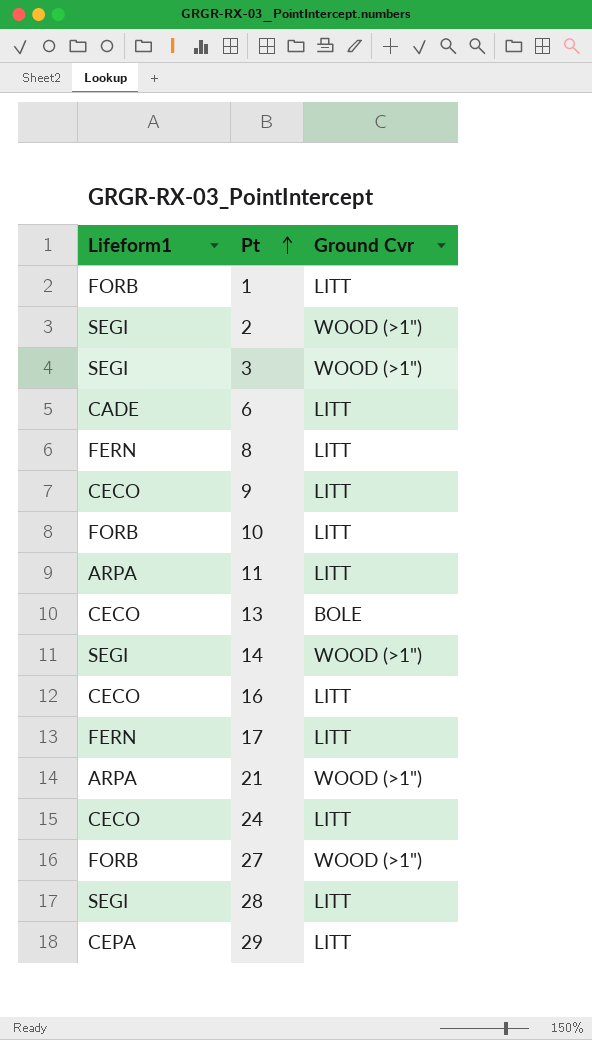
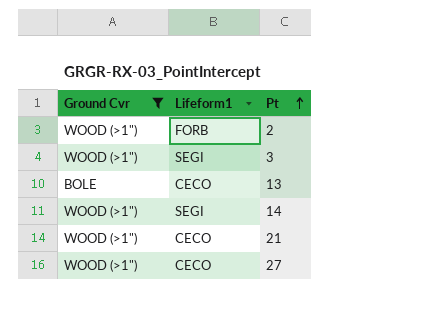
filter: none -> Ground Cvr != LITT
column Ground Cvr | position: 3 -> 1
2 | Lifeform1: SEGI -> FORB
21 | Lifeform1: ARPA -> CECO
27 | Lifeform1: FORB -> CECO

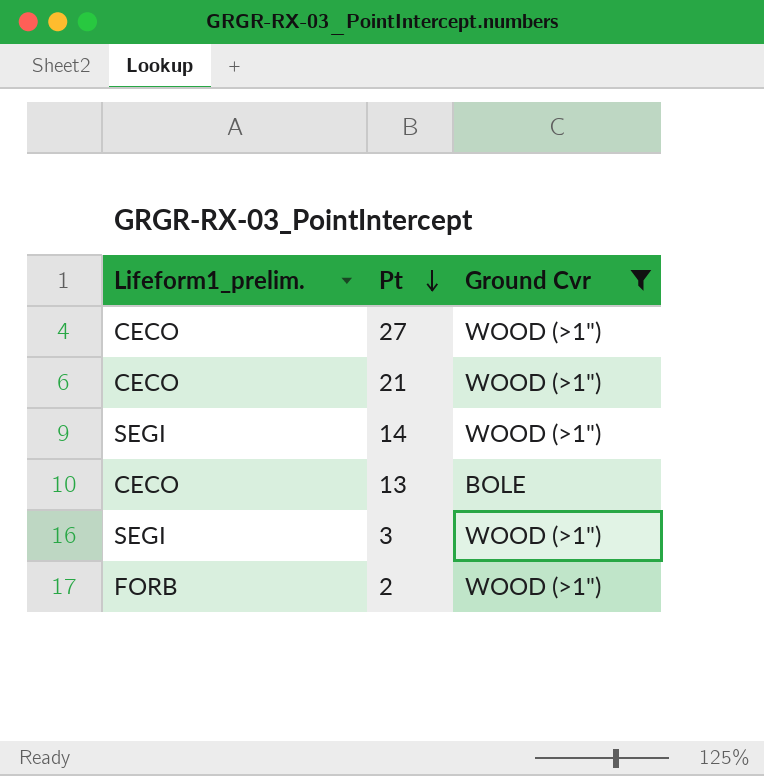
row order: Pt ascending -> Pt descending
column name: Lifeform1 -> Lifeform1_prelim.
column Ground Cvr | position: 1 -> 3

